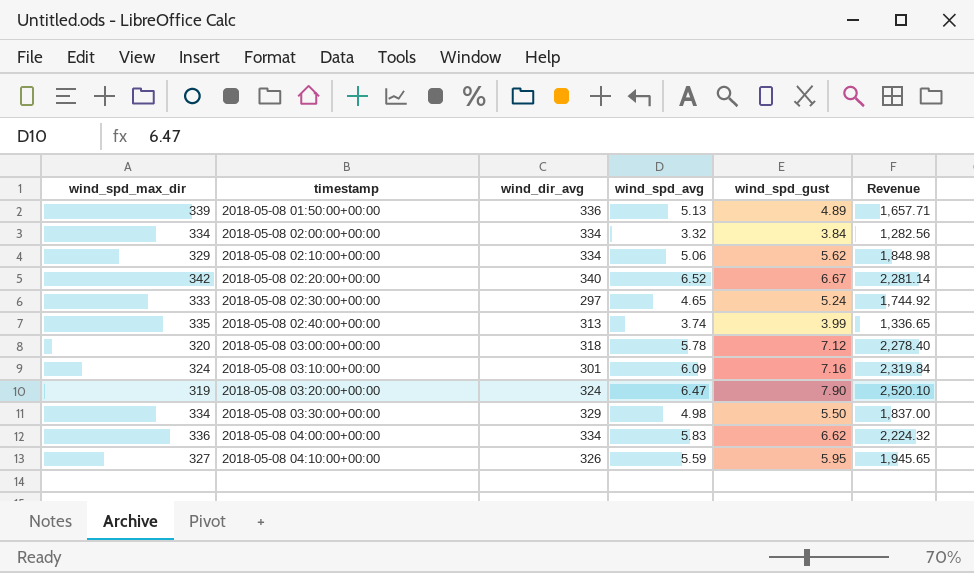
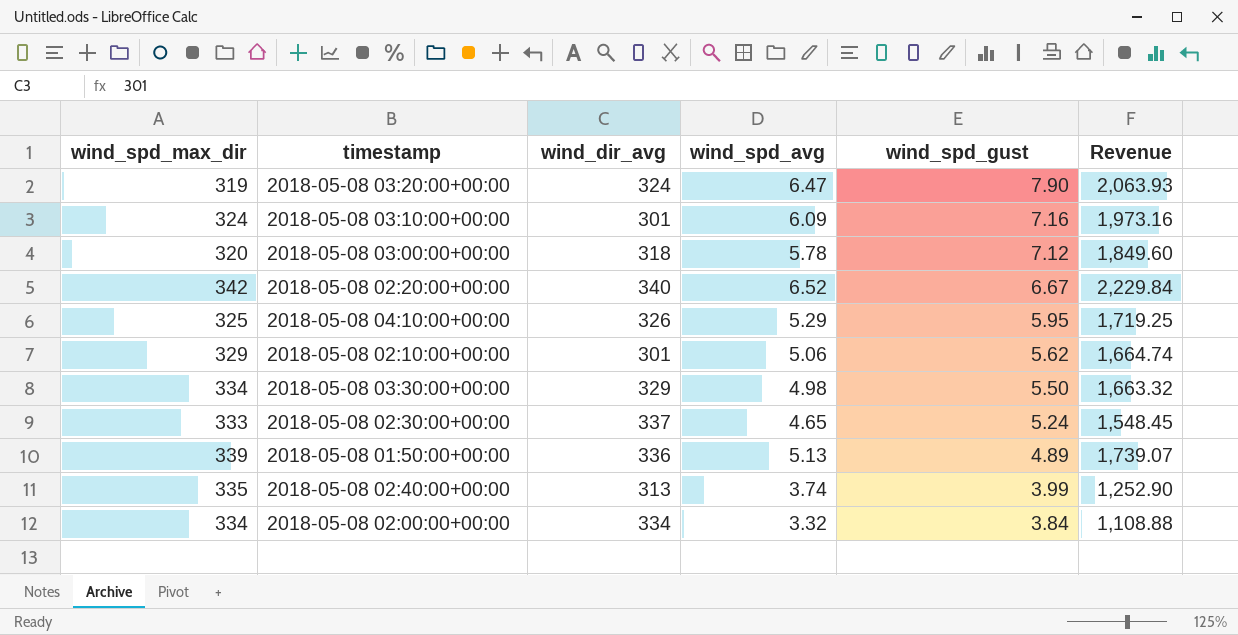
row order: timestamp ascending -> wind_spd_gust descending
column Revenue | formula: [wind_spd_max_dir] * [wind_spd_gust] -> [wind_spd_max_dir] * [wind_spd_avg]
row 2018-05-08 04:00:00+00:00: 336 | 334 | 5.83 | 6.62 | 2,224.32 -> none
2018-05-08 04:10:00+00:00 | wind_spd_max_dir: 327 -> 325
2018-05-08 04:10:00+00:00 | wind_spd_avg: 5.59 -> 5.29
2018-05-08 02:10:00+00:00 | wind_dir_avg: 334 -> 301
2018-05-08 02:30:00+00:00 | wind_dir_avg: 297 -> 337

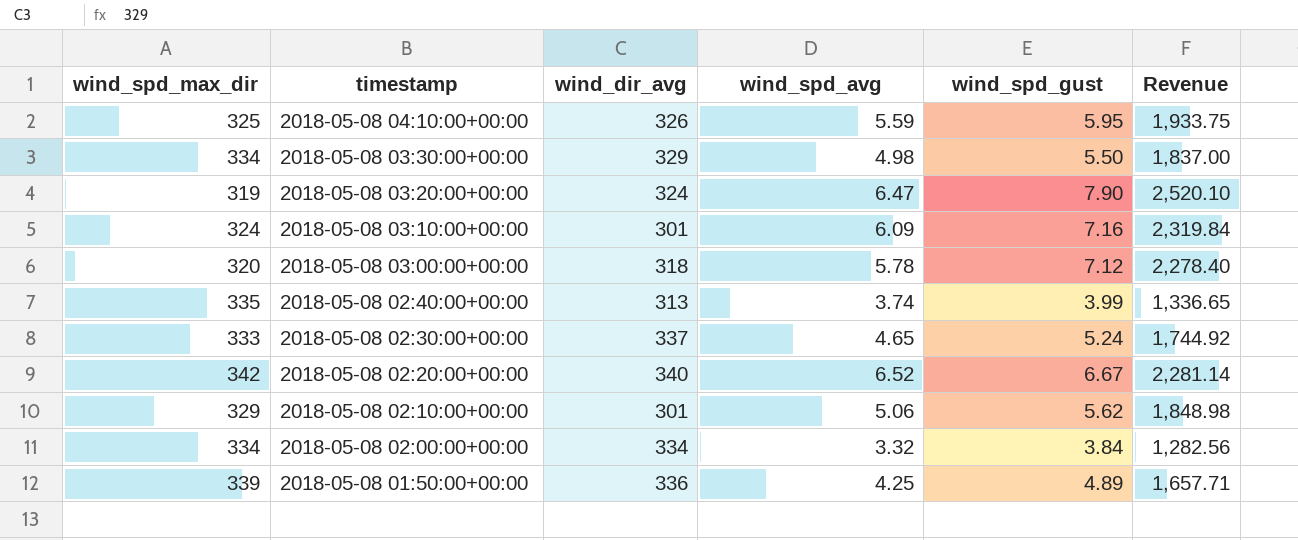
row order: wind_spd_gust descending -> timestamp descending
column Revenue | formula: [wind_spd_max_dir] * [wind_spd_avg] -> [wind_spd_max_dir] * [wind_spd_gust]
2018-05-08 04:10:00+00:00 | wind_spd_avg: 5.29 -> 5.59
2018-05-08 01:50:00+00:00 | wind_spd_avg: 5.13 -> 4.25

